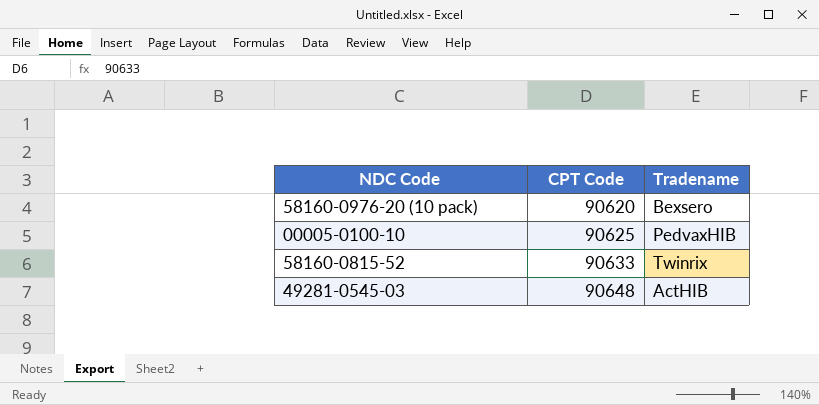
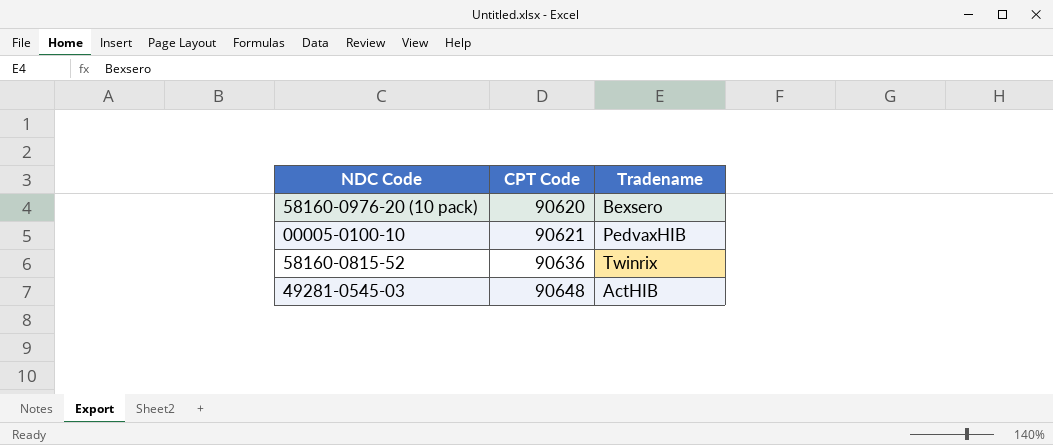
00005-0100-10 | CPT Code: 90625 -> 90621
58160-0815-52 | CPT Code: 90633 -> 90636

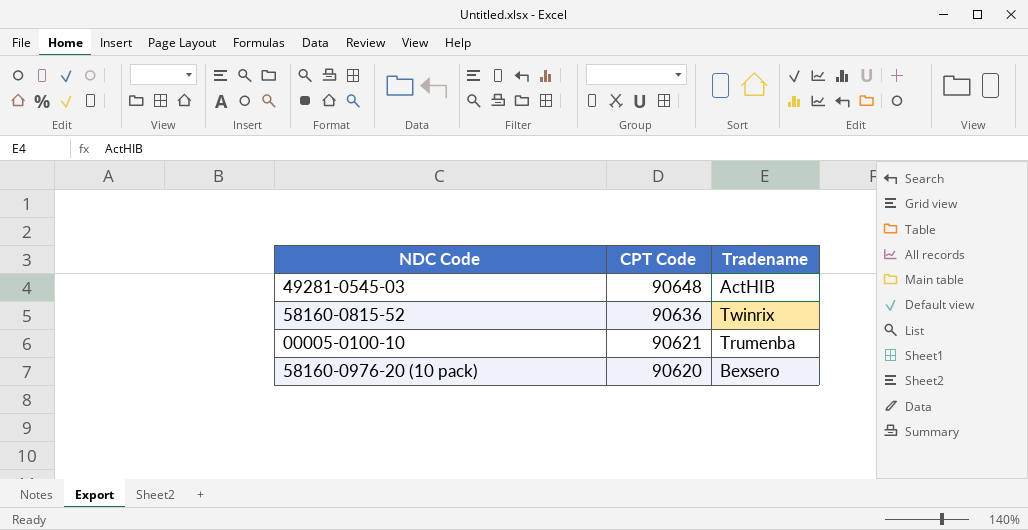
row order: CPT Code ascending -> CPT Code descending
00005-0100-10 | Tradename: PedvaxHIB -> Trumenba

